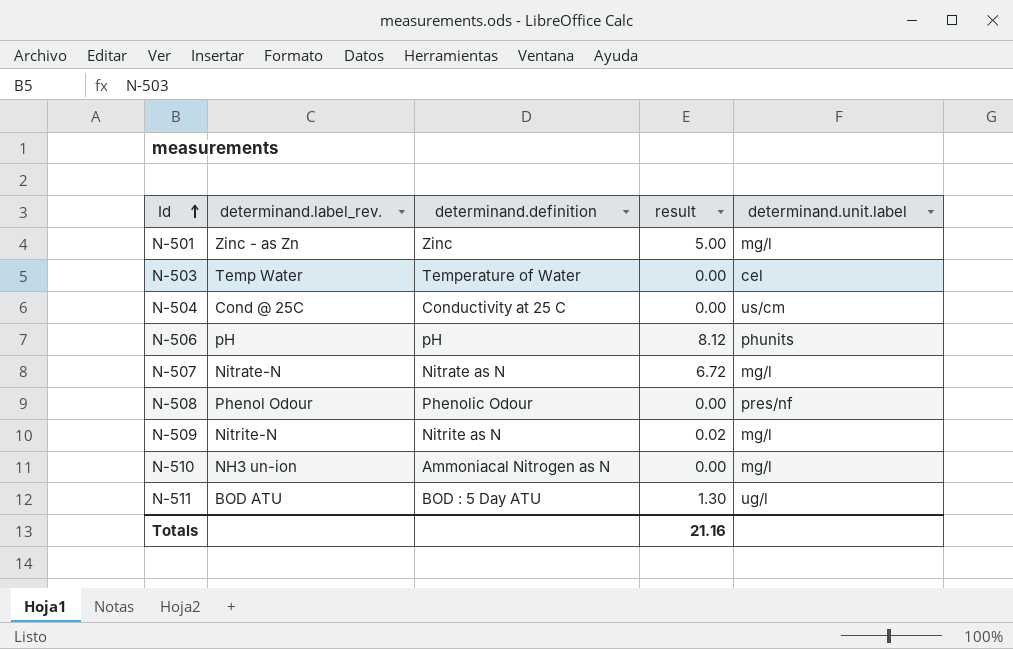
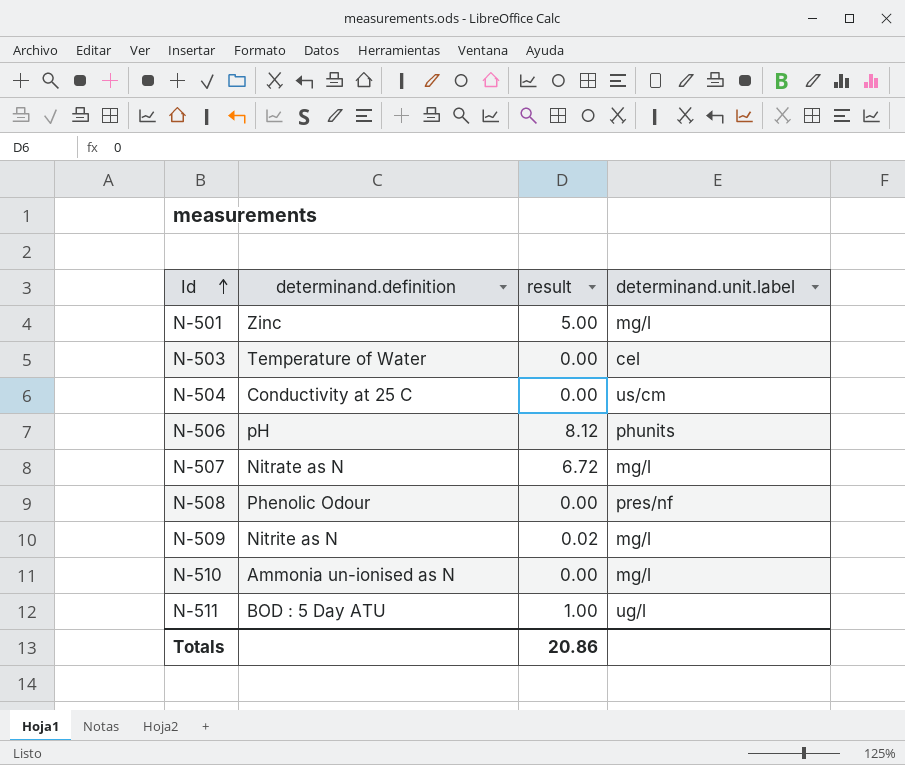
column determinand.label_rev. | position: 2 -> none
N-510 | determinand.definition: Ammoniacal Nitrogen as N -> Ammonia un-ionised as N
N-511 | result: 1.30 -> 1.00
Totals | result: 21.16 -> 20.86

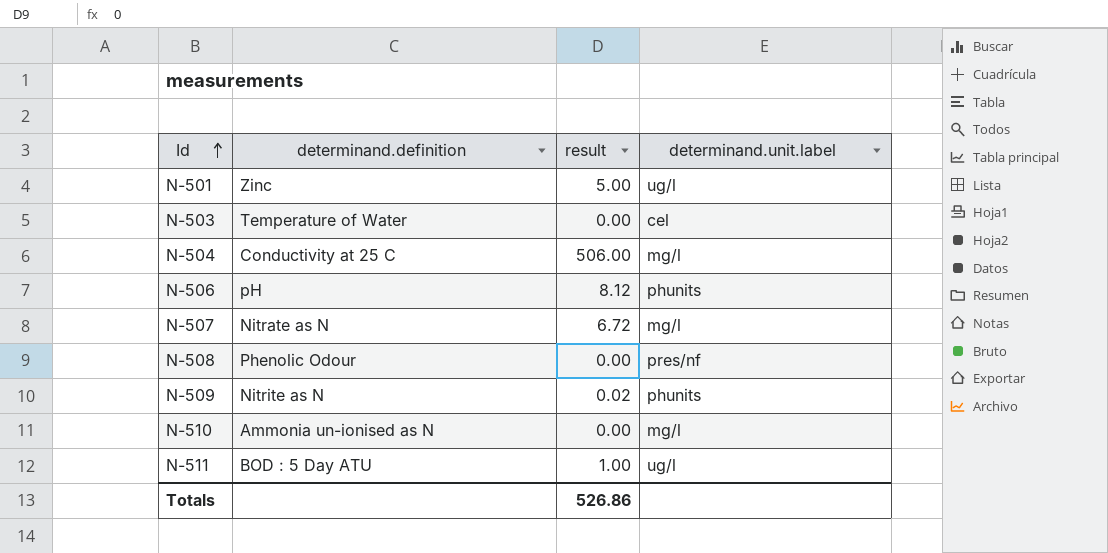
N-501 | determinand.unit.label: mg/l -> ug/l
N-504 | result: 0.00 -> 506.00
N-504 | determinand.unit.label: us/cm -> mg/l
N-509 | determinand.unit.label: mg/l -> phunits
Totals | result: 20.86 -> 526.86

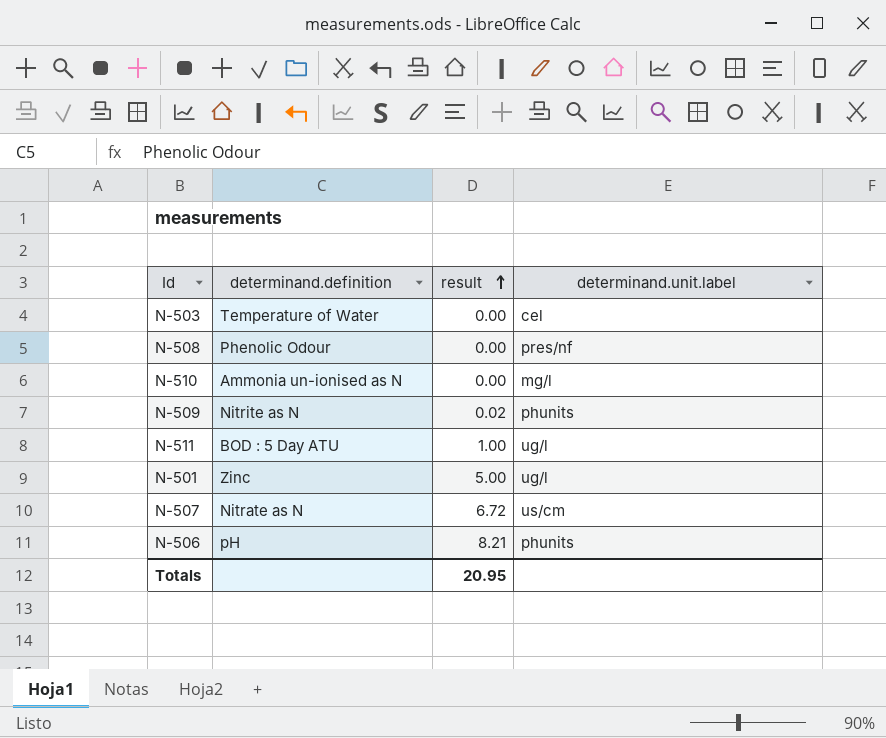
row order: Id ascending -> result ascending
row N-504: Conductivity at 25 C | 506.00 | mg/l -> none
N-507 | determinand.unit.label: mg/l -> us/cm
N-506 | result: 8.12 -> 8.21
Totals | result: 526.86 -> 20.95

